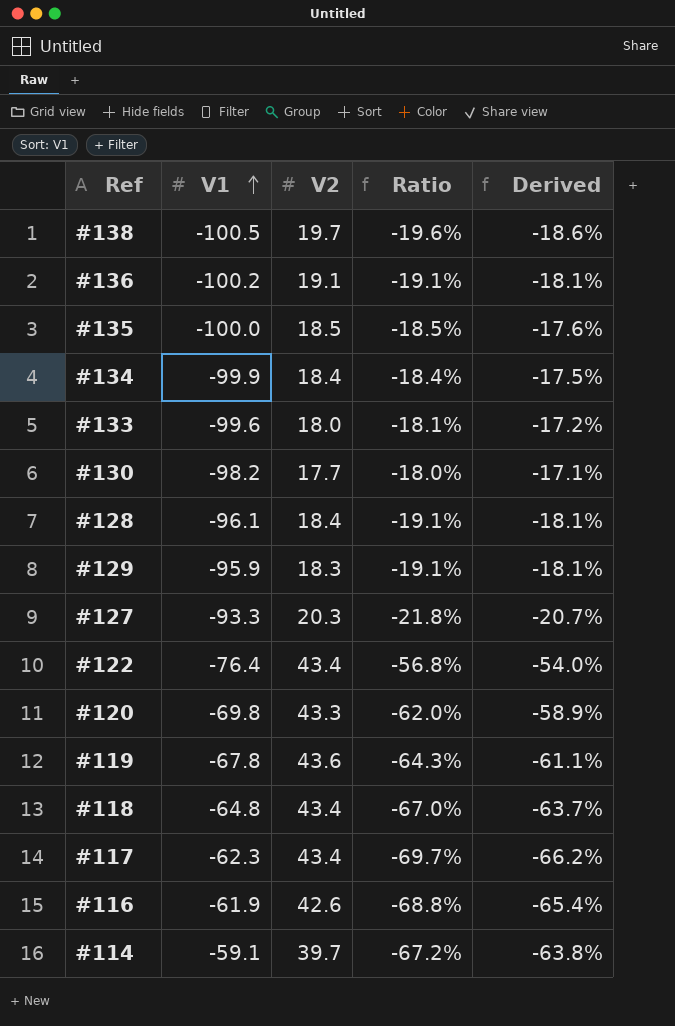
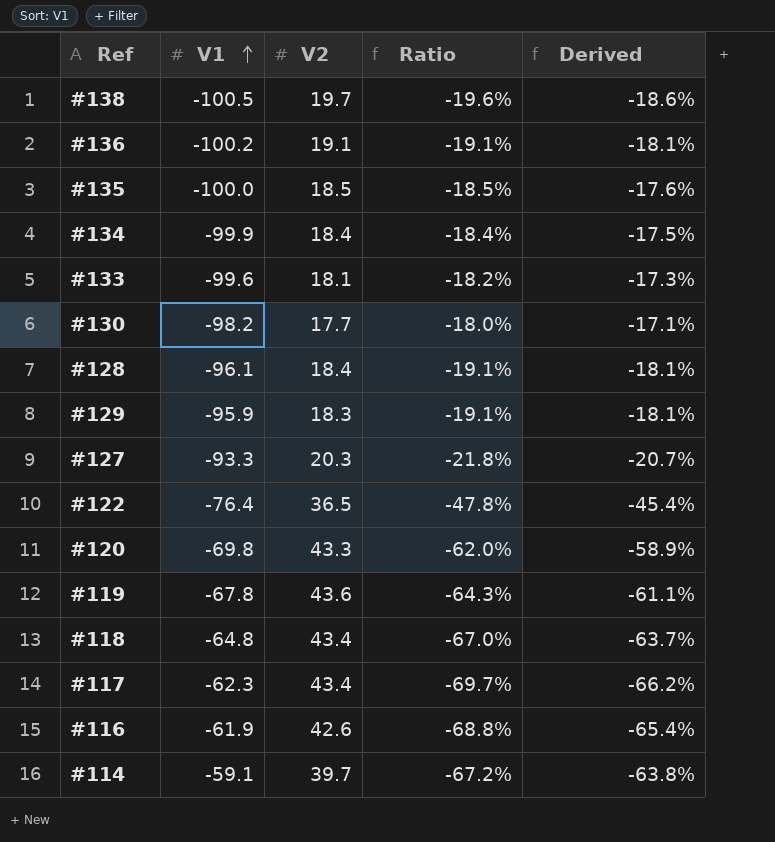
#133 | V2: 18.0 -> 18.1
#133 | Ratio: -18.1% -> -18.2%
#133 | Derived: -17.2% -> -17.3%
#122 | V2: 43.4 -> 36.5
#122 | Ratio: -56.8% -> -47.8%
#122 | Derived: -54.0% -> -45.4%

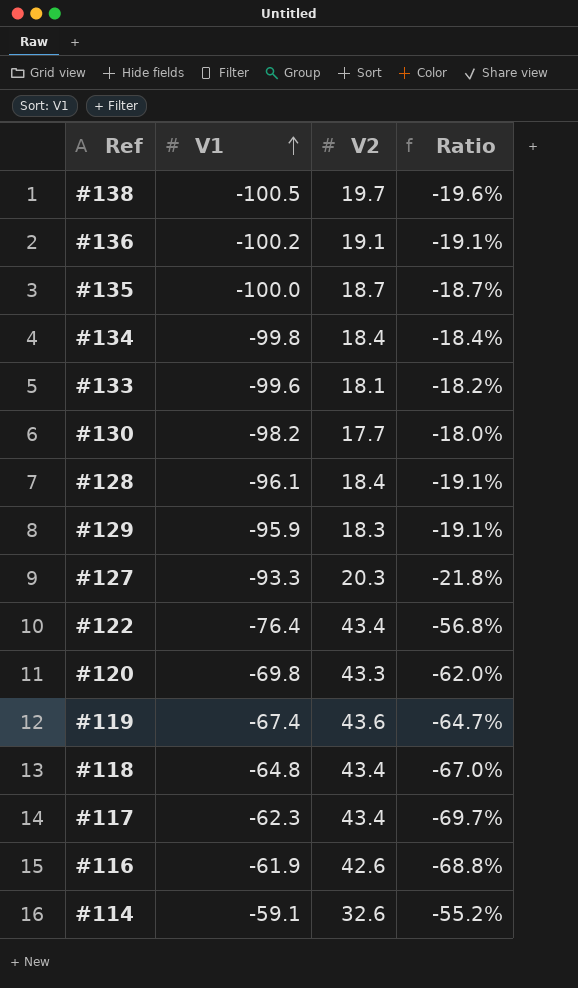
column Derived | formula: [Ratio] * 0.95 -> none
#135 | V2: 18.5 -> 18.7
#135 | Ratio: -18.5% -> -18.7%
#134 | V1: -99.9 -> -99.8
#122 | V2: 36.5 -> 43.4
#122 | Ratio: -47.8% -> -56.8%
#119 | V1: -67.8 -> -67.4
#119 | Ratio: -64.3% -> -64.7%
#114 | V2: 39.7 -> 32.6
#114 | Ratio: -67.2% -> -55.2%

